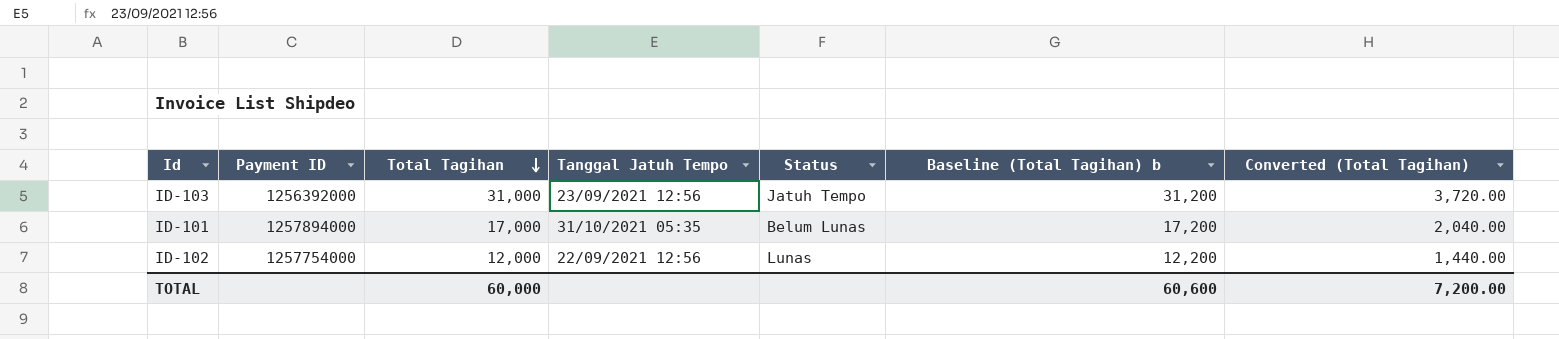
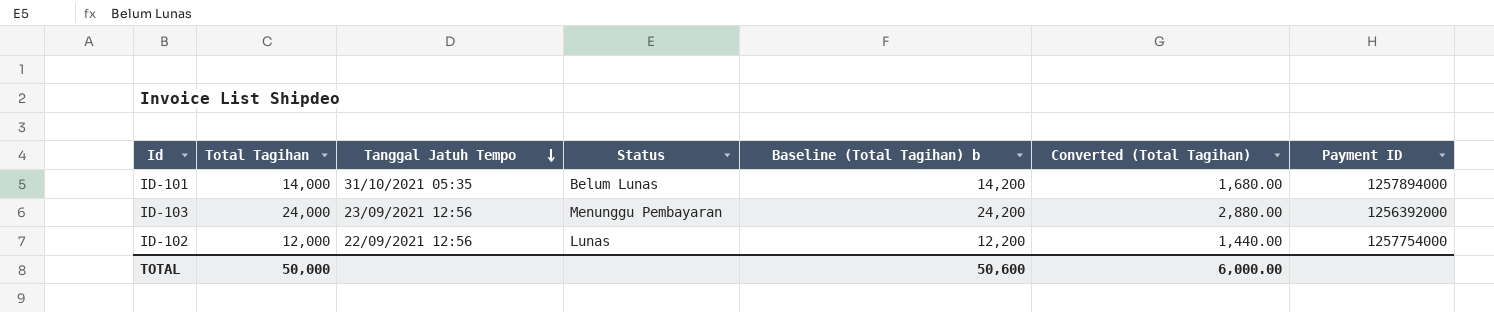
row order: Total Tagihan descending -> Tanggal Jatuh Tempo descending
column Payment ID | position: 2 -> 7
ID-101 | Total Tagihan: 17,000 -> 14,000
ID-101 | Baseline (Total Tagihan) b: 17,200 -> 14,200
ID-101 | Converted (Total Tagihan): 2,040.00 -> 1,680.00
ID-103 | Total Tagihan: 31,000 -> 24,000
ID-103 | Status: Jatuh Tempo -> Menunggu Pembayaran
ID-103 | Baseline (Total Tagihan) b: 31,200 -> 24,200
ID-103 | Converted (Total Tagihan): 3,720.00 -> 2,880.00
TOTAL | Total Tagihan: 60,000 -> 50,000
TOTAL | Baseline (Total Tagihan) b: 60,600 -> 50,600
TOTAL | Converted (Total Tagihan): 7,200.00 -> 6,000.00

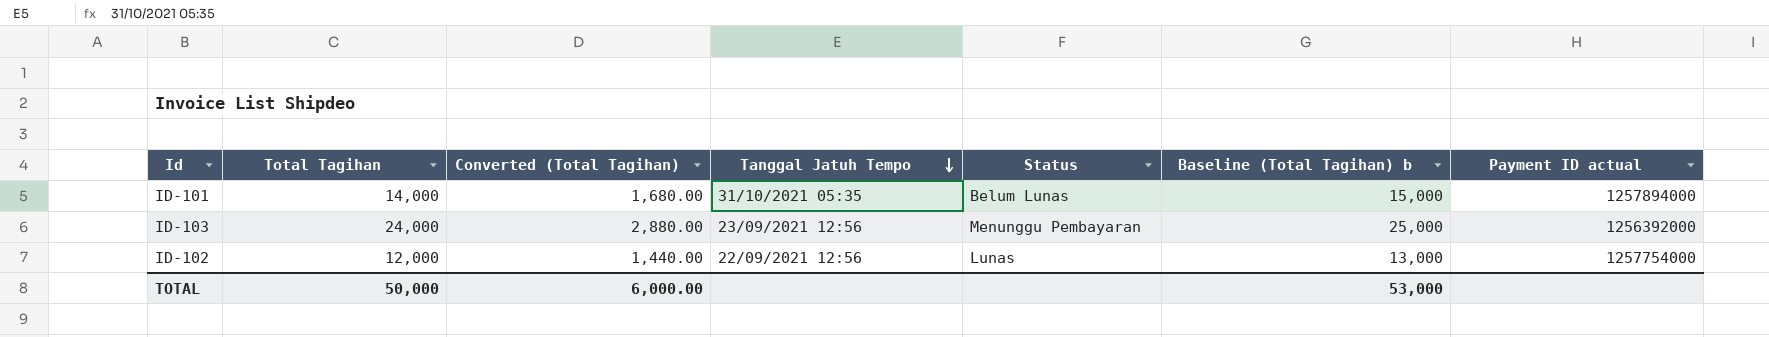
column Converted (Total Tagihan) | position: 6 -> 3
column Baseline (Total Tagihan) b | formula: [Total Tagihan] + 200 -> [Total Tagihan] + 1000
column name: Payment ID -> Payment ID actual
TOTAL | Baseline (Total Tagihan) b: 50,600 -> 53,000

